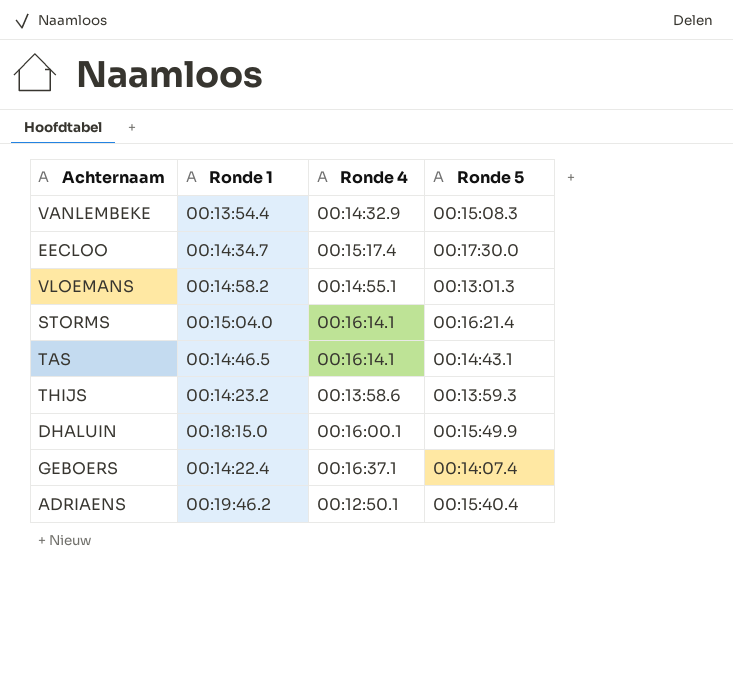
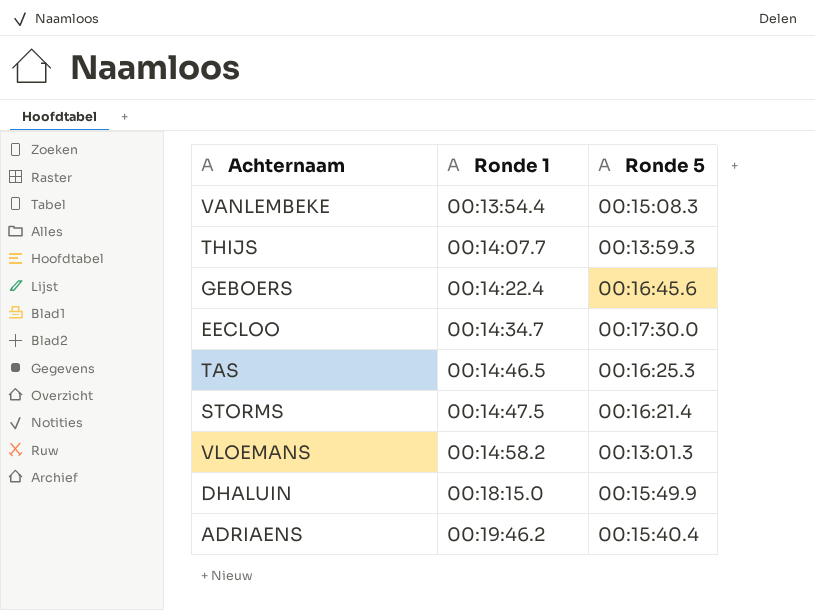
row order: none -> Ronde 1 ascending
column Ronde 4 | position: 3 -> none
THIJS | Ronde 1: 00:14:23.2 -> 00:14:07.7
GEBOERS | Ronde 5: 00:14:07.4 -> 00:16:45.6
TAS | Ronde 5: 00:14:43.1 -> 00:16:25.3
STORMS | Ronde 1: 00:15:04.0 -> 00:14:47.5

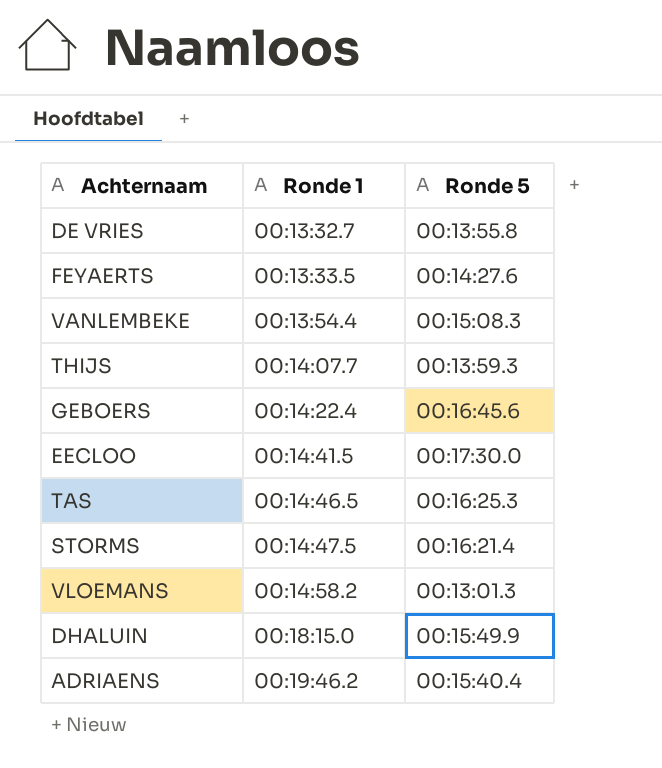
row DE VRIES: none -> 00:13:32.7 | 00:13:55.8
row FEYAERTS: none -> 00:13:33.5 | 00:14:27.6
EECLOO | Ronde 1: 00:14:34.7 -> 00:14:41.5

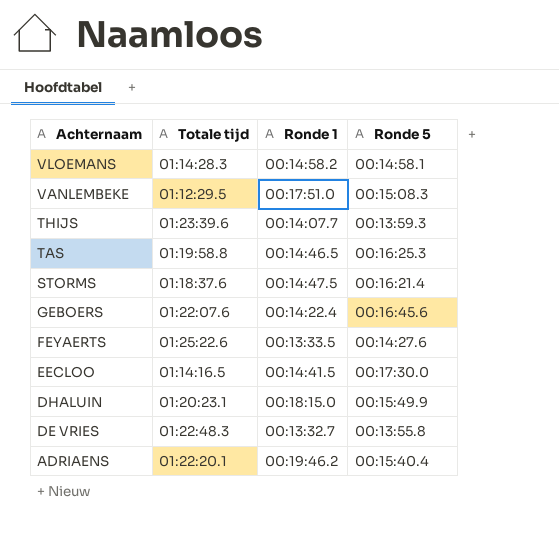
row order: Ronde 1 ascending -> Achternaam descending
column Totale tijd | position: none -> 2
VLOEMANS | Ronde 5: 00:13:01.3 -> 00:14:58.1
VANLEMBEKE | Ronde 1: 00:13:54.4 -> 00:17:51.0

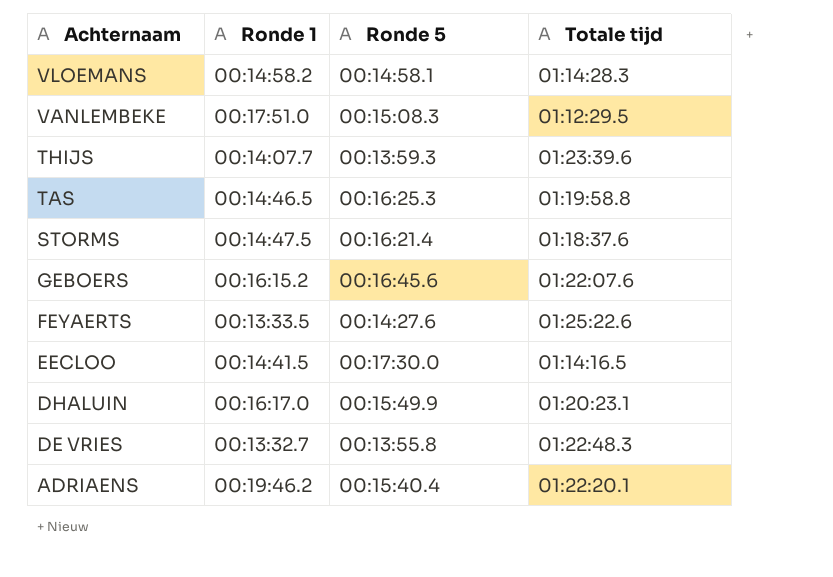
column Totale tijd | position: 2 -> 4
GEBOERS | Ronde 1: 00:14:22.4 -> 00:16:15.2
DHALUIN | Ronde 1: 00:18:15.0 -> 00:16:17.0

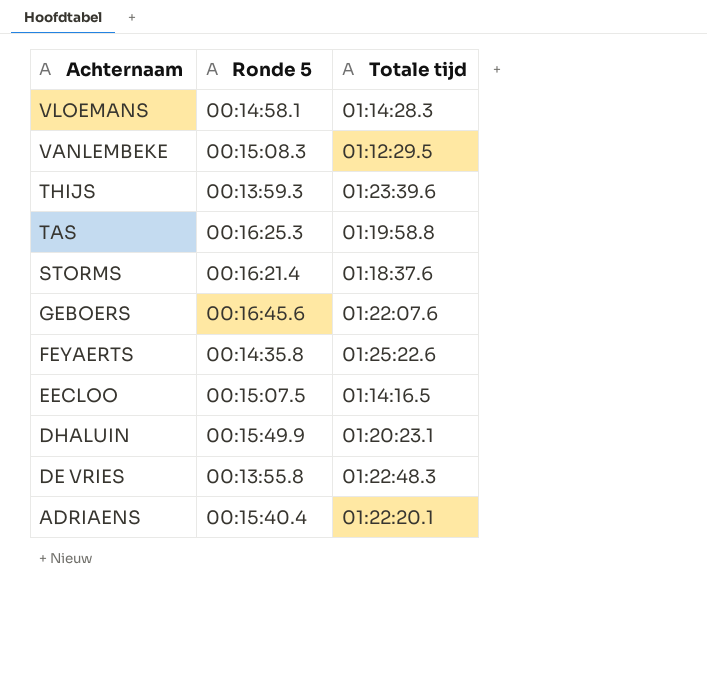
column Ronde 1 | position: 2 -> none
FEYAERTS | Ronde 5: 00:14:27.6 -> 00:14:35.8
EECLOO | Ronde 5: 00:17:30.0 -> 00:15:07.5

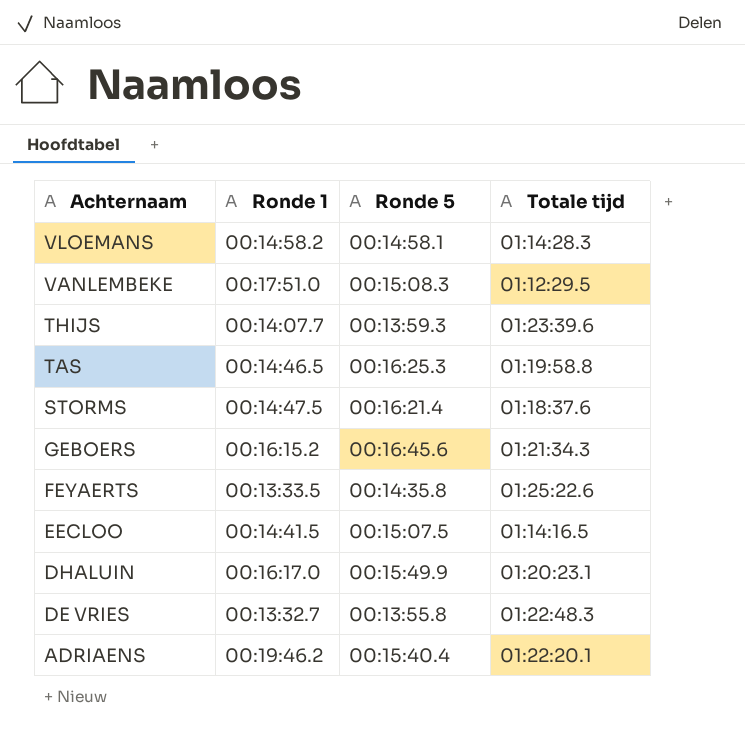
column Ronde 1 | position: none -> 2
GEBOERS | Totale tijd: 01:22:07.6 -> 01:21:34.3

